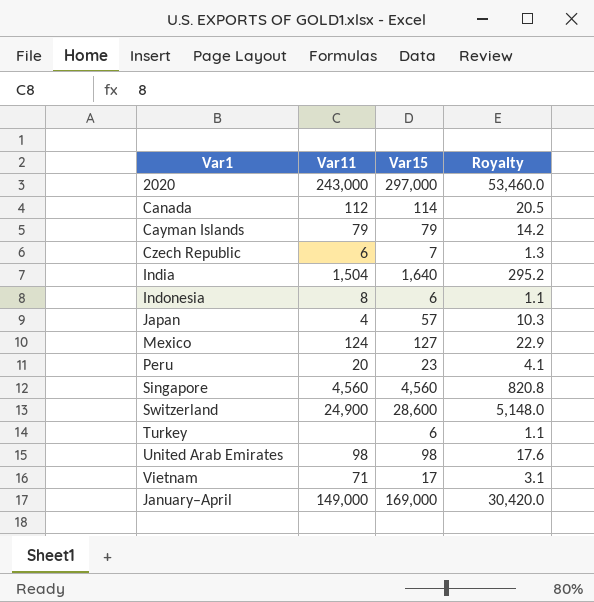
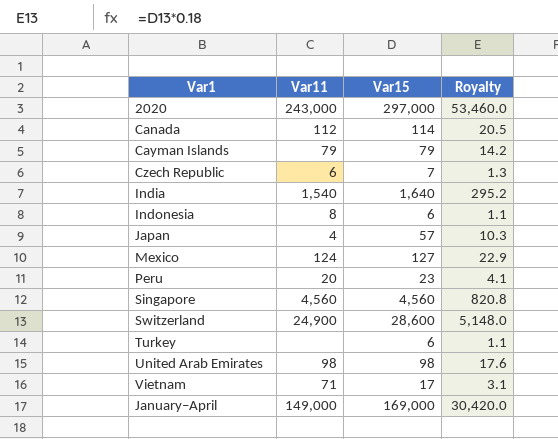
India | Var11: 1,504 -> 1,540

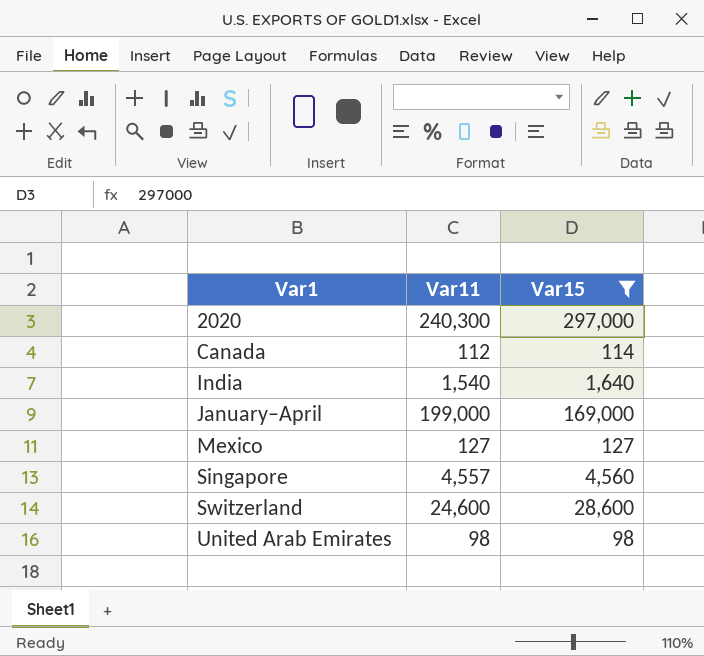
filter: none -> Var15 >= 98
row order: none -> Var1 ascending
column Royalty | formula: [Var15] * 0.18 -> none
2020 | Var11: 243,000 -> 240,300
January–April | Var11: 149,000 -> 199,000
Mexico | Var11: 124 -> 127
Singapore | Var11: 4,560 -> 4,557
Switzerland | Var11: 24,900 -> 24,600

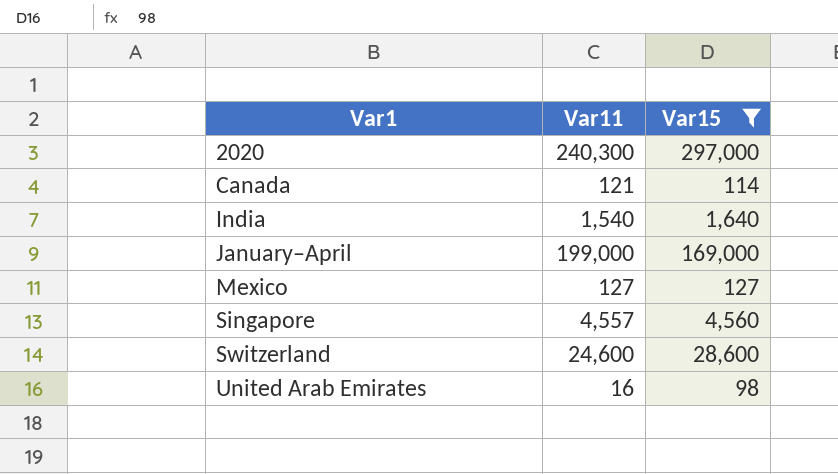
Canada | Var11: 112 -> 121
United Arab Emirates | Var11: 98 -> 16

